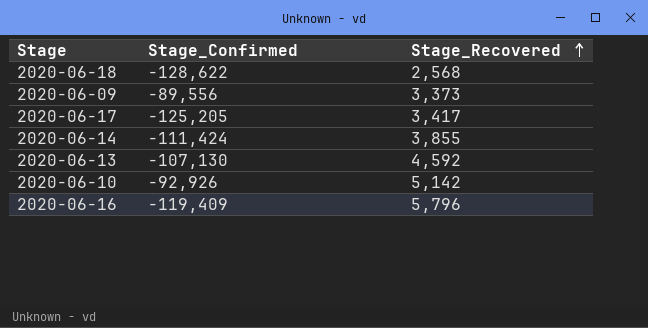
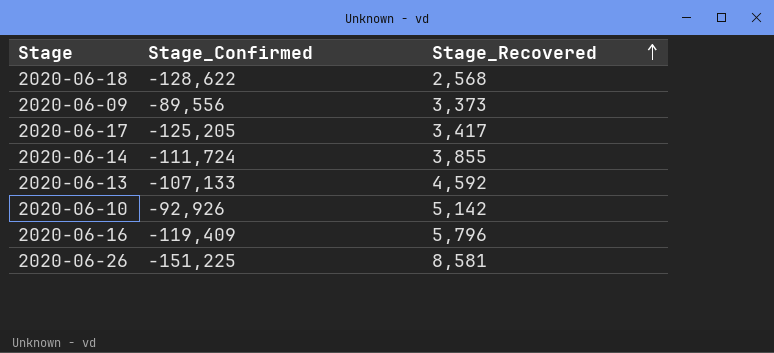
2020-06-14 | Stage_Confirmed: -111,424 -> -111,724
2020-06-13 | Stage_Confirmed: -107,130 -> -107,133
row 2020-06-26: none -> -151,225 | 8,581

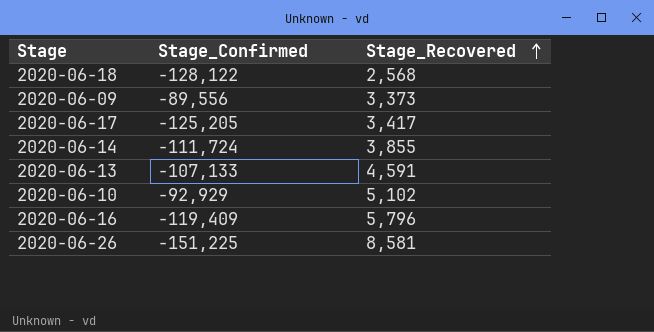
2020-06-18 | Stage_Confirmed: -128,622 -> -128,122
2020-06-13 | Stage_Recovered: 4,592 -> 4,591
2020-06-10 | Stage_Confirmed: -92,926 -> -92,929
2020-06-10 | Stage_Recovered: 5,142 -> 5,102

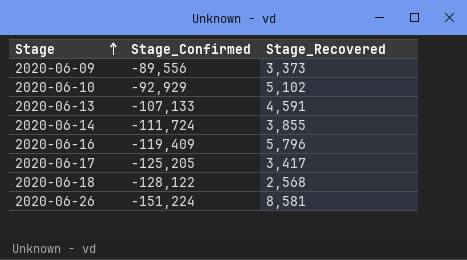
row order: Stage_Recovered ascending -> Stage ascending
2020-06-26 | Stage_Confirmed: -151,225 -> -151,224

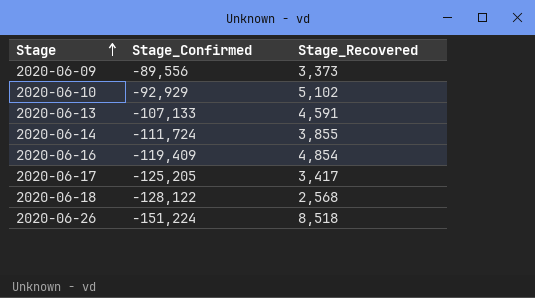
2020-06-16 | Stage_Recovered: 5,796 -> 4,854
2020-06-26 | Stage_Recovered: 8,581 -> 8,518

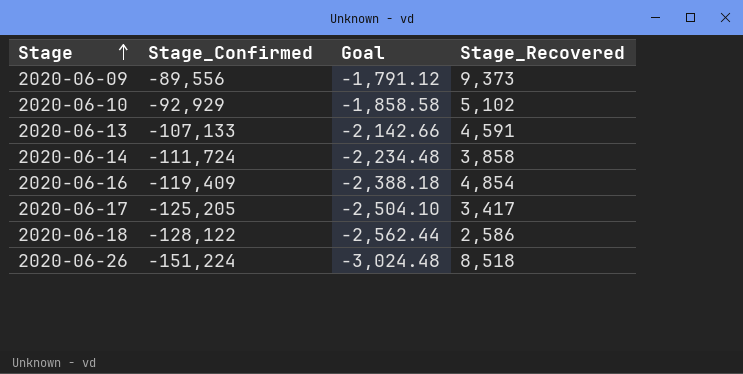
column Goal | formula: none -> [Stage_Confirmed] * 0.02
2020-06-09 | Stage_Recovered: 3,373 -> 9,373
2020-06-14 | Stage_Recovered: 3,855 -> 3,858
2020-06-18 | Stage_Recovered: 2,568 -> 2,586

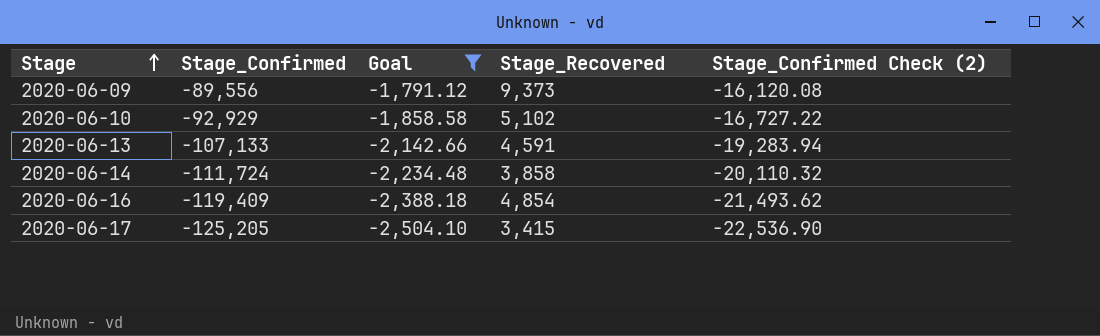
filter: none -> Goal >= -2,504.10
column Stage_Confirmed Check (2) | formula: none -> [Stage_Confirmed] * 0.18
2020-06-17 | Stage_Recovered: 3,417 -> 3,415

